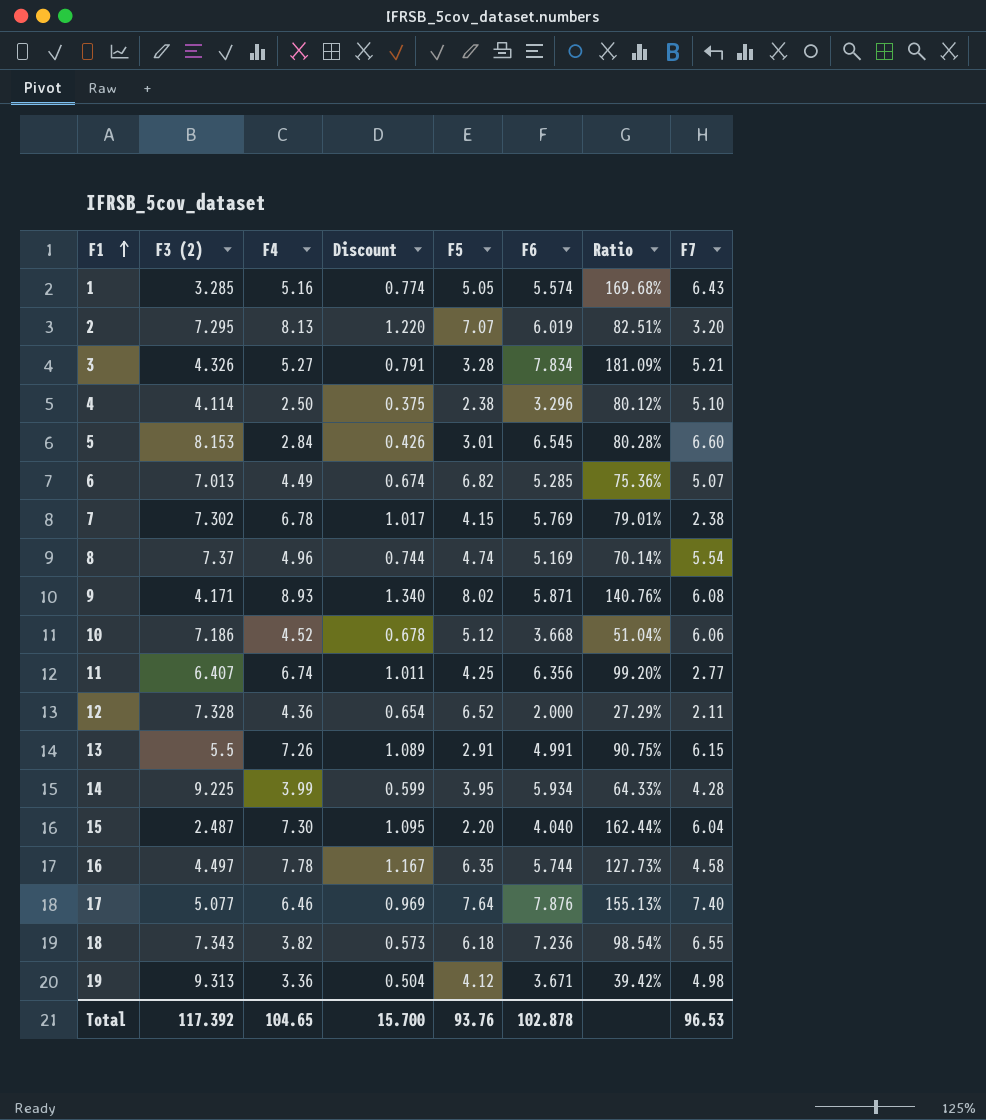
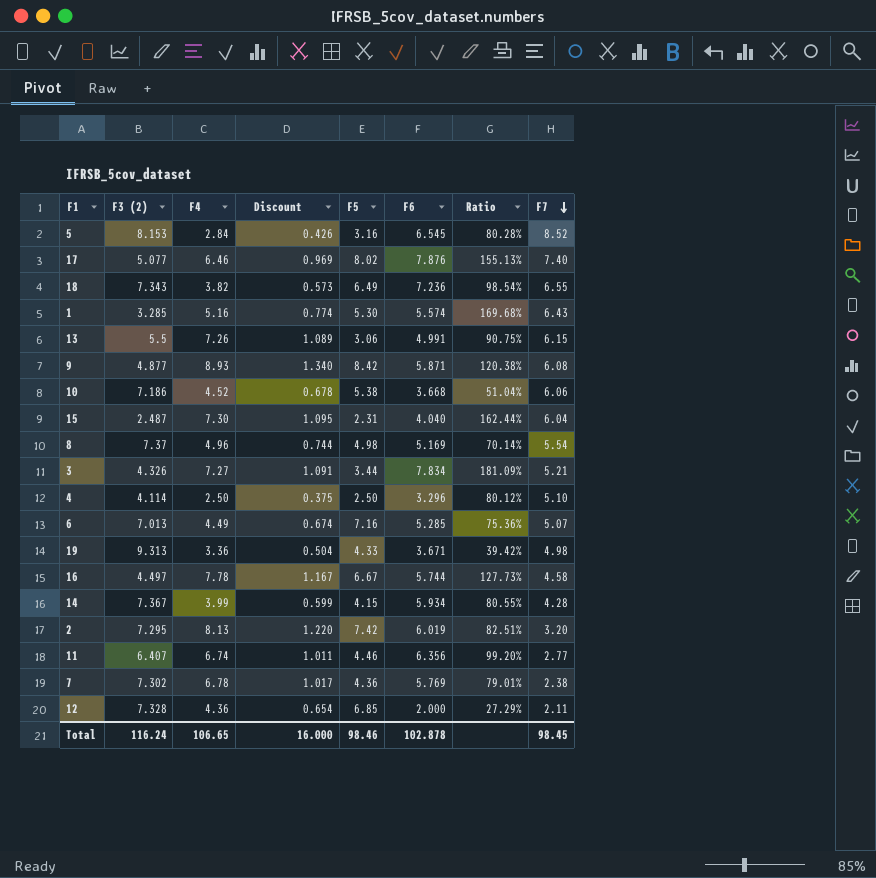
row order: F1 ascending -> F7 descending
5 | F5: 3.01 -> 3.16
5 | F7: 6.60 -> 8.52
17 | F5: 7.64 -> 8.02
18 | F5: 6.18 -> 6.49
1 | F5: 5.05 -> 5.30
13 | F5: 2.91 -> 3.06
9 | F3 (2): 4.171 -> 4.877
9 | F5: 8.02 -> 8.42
9 | Ratio: 140.76% -> 120.38%
10 | F5: 5.12 -> 5.38
15 | F5: 2.20 -> 2.31
8 | F5: 4.74 -> 4.98
3 | F4: 5.27 -> 7.27
3 | Discount: 0.791 -> 1.091
3 | F5: 3.28 -> 3.44
4 | F5: 2.38 -> 2.50
6 | F5: 6.82 -> 7.16
19 | F5: 4.12 -> 4.33
16 | F5: 6.35 -> 6.67
14 | F3 (2): 9.225 -> 7.367
14 | F5: 3.95 -> 4.15
14 | Ratio: 64.33% -> 80.55%
2 | F5: 7.07 -> 7.42
11 | F5: 4.25 -> 4.46
7 | F5: 4.15 -> 4.36
12 | F5: 6.52 -> 6.85
Total | F3 (2): 117.392 -> 116.24
Total | F4: 104.65 -> 106.65
Total | Discount: 15.700 -> 16.000
Total | F5: 93.76 -> 98.46
Total | F7: 96.53 -> 98.45

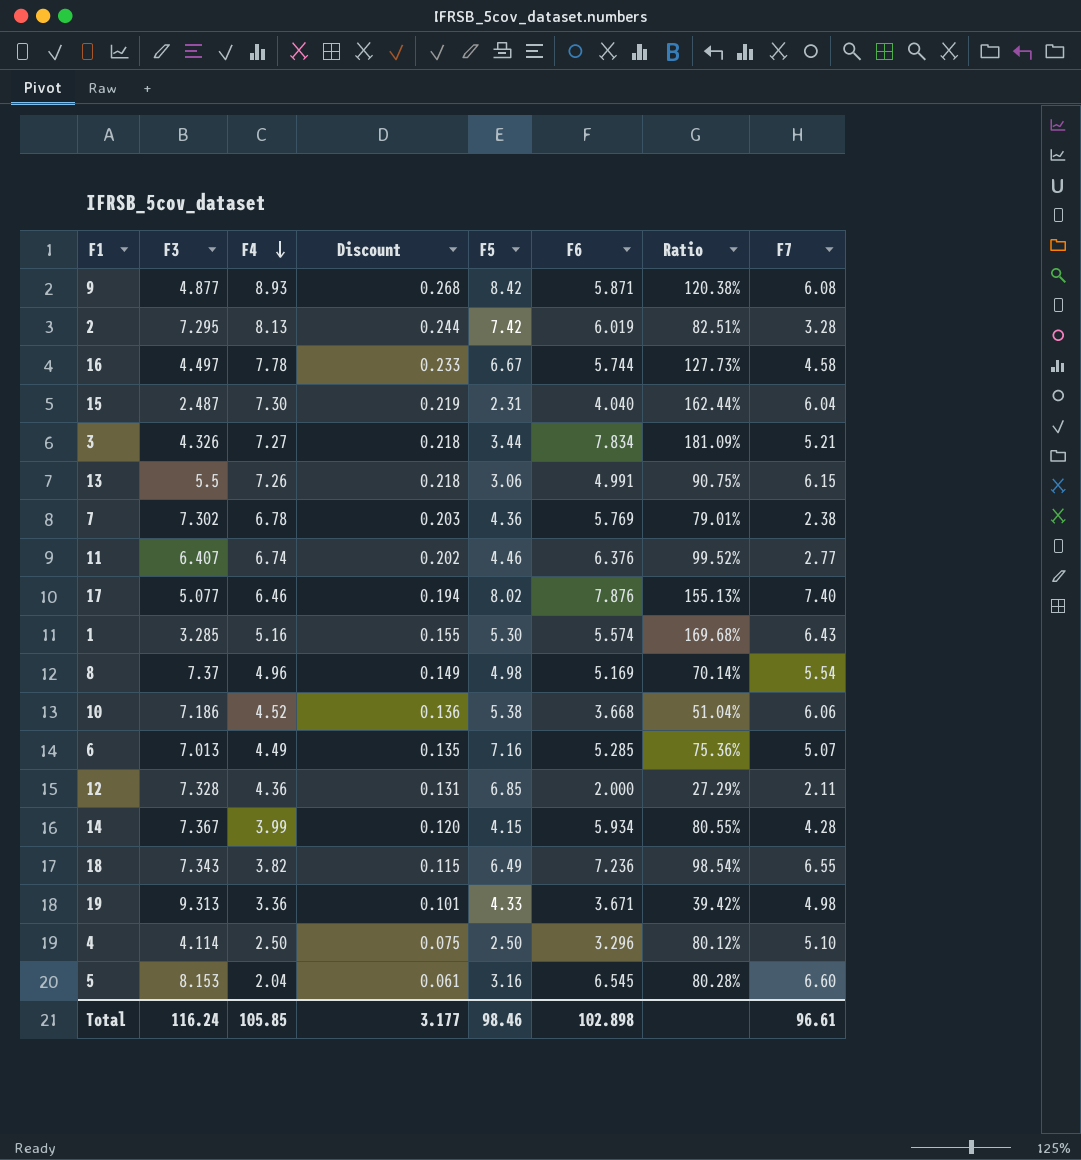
row order: F7 descending -> F4 descending
column name: F3 (2) -> F3
column Discount | formula: [F4] * 0.15 -> [F4] * 0.03
2 | F7: 3.20 -> 3.28
11 | F6: 6.356 -> 6.376
11 | Ratio: 99.20% -> 99.52%
5 | F4: 2.84 -> 2.04
5 | F7: 8.52 -> 6.60
Total | F4: 106.65 -> 105.85
Total | Discount: 16.000 -> 3.177
Total | F6: 102.878 -> 102.898
Total | F7: 98.45 -> 96.61

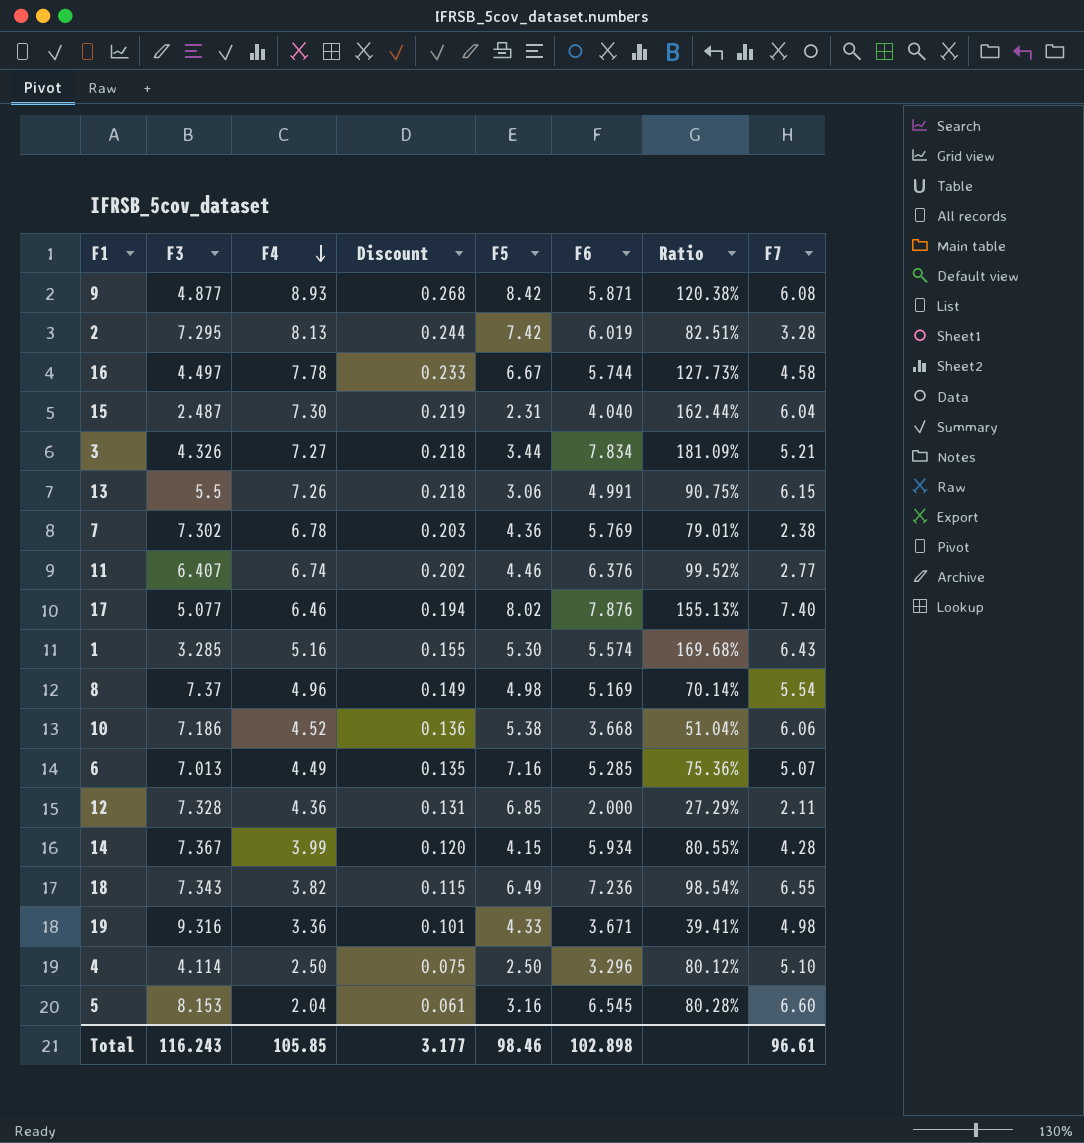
19 | F3: 9.313 -> 9.316
19 | Ratio: 39.42% -> 39.41%
Total | F3: 116.24 -> 116.243

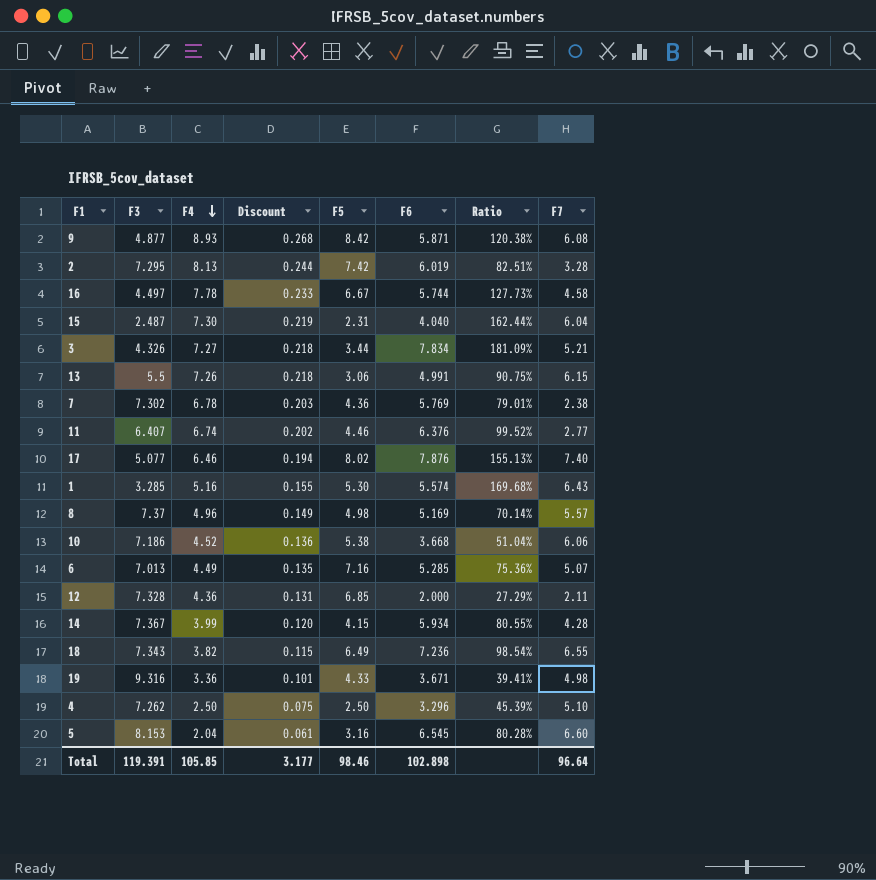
8 | F7: 5.54 -> 5.57
4 | F3: 4.114 -> 7.262
4 | Ratio: 80.12% -> 45.39%
Total | F3: 116.243 -> 119.391
Total | F7: 96.61 -> 96.64

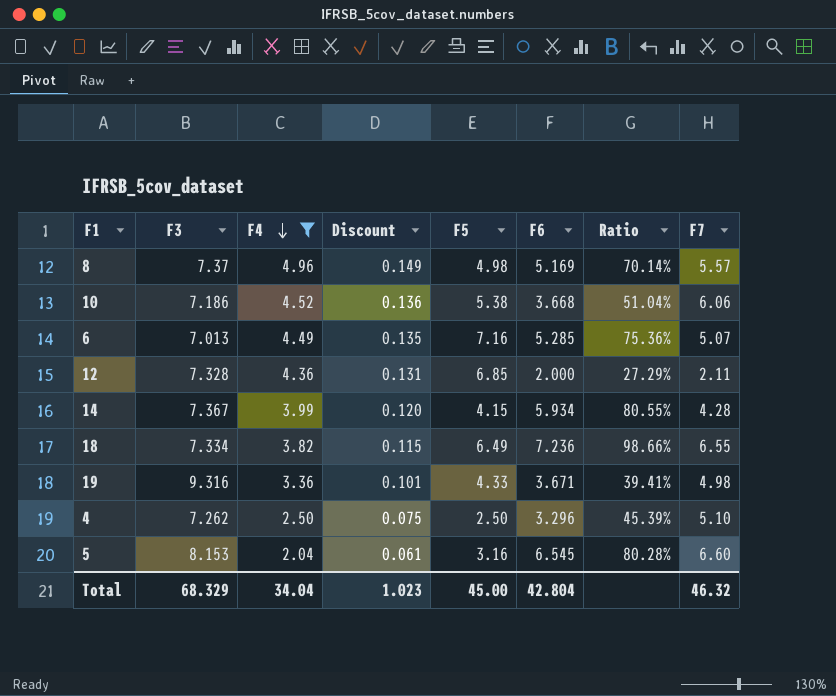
filter: none -> F4 <= 4.96
18 | F3: 7.343 -> 7.334
18 | Ratio: 98.54% -> 98.66%
Total | F3: 119.391 -> 68.329
Total | F4: 105.85 -> 34.04
Total | Discount: 3.177 -> 1.023
Total | F5: 98.46 -> 45.00
Total | F6: 102.898 -> 42.804
Total | F7: 96.64 -> 46.32

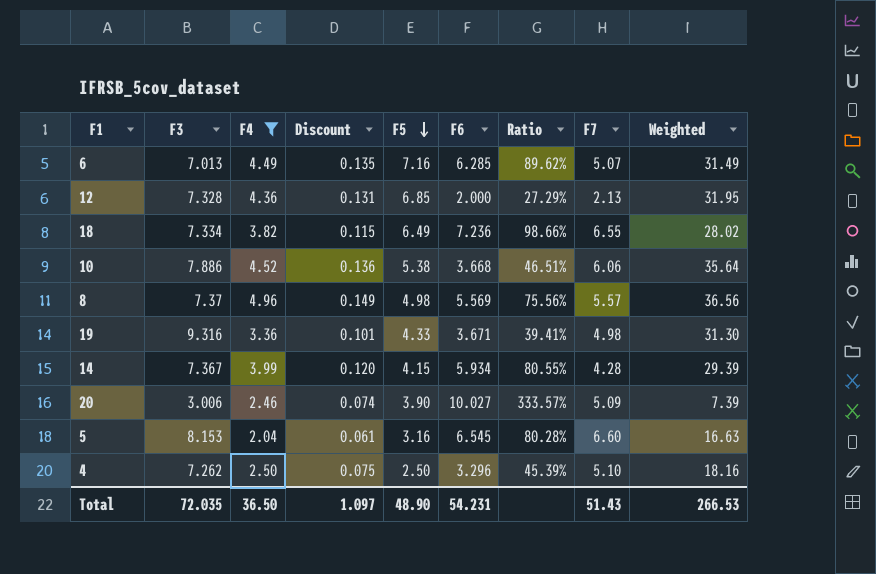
row order: F4 descending -> F5 descending
column Weighted | formula: none -> [F3] * [F4]
6 | F6: 5.285 -> 6.285
6 | Ratio: 75.36% -> 89.62%
12 | F7: 2.11 -> 2.13
10 | F3: 7.186 -> 7.886
10 | Ratio: 51.04% -> 46.51%
8 | F6: 5.169 -> 5.569
8 | Ratio: 70.14% -> 75.56%
row 20: none -> 3.006 | 2.46 | 0.074 | 3.90 | 10.027 | 333.57% | 5.09 | 7.39
Total | F3: 68.329 -> 72.035
Total | F4: 34.04 -> 36.50
Total | Discount: 1.023 -> 1.097
Total | F5: 45.00 -> 48.90
Total | F6: 42.804 -> 54.231
Total | F7: 46.32 -> 51.43

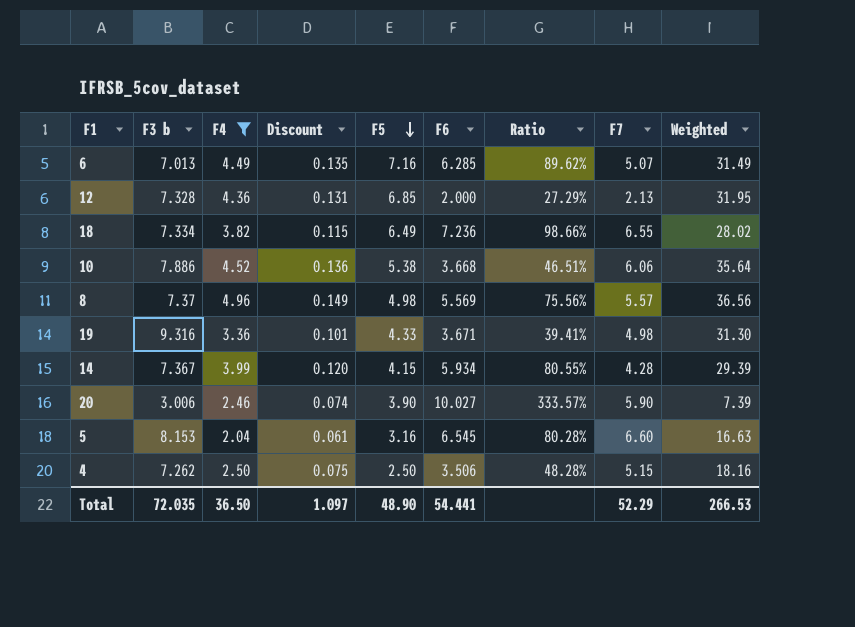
column name: F3 -> F3 b
20 | F7: 5.09 -> 5.90
4 | F6: 3.296 -> 3.506
4 | Ratio: 45.39% -> 48.28%
4 | F7: 5.10 -> 5.15
Total | F6: 54.231 -> 54.441
Total | F7: 51.43 -> 52.29

